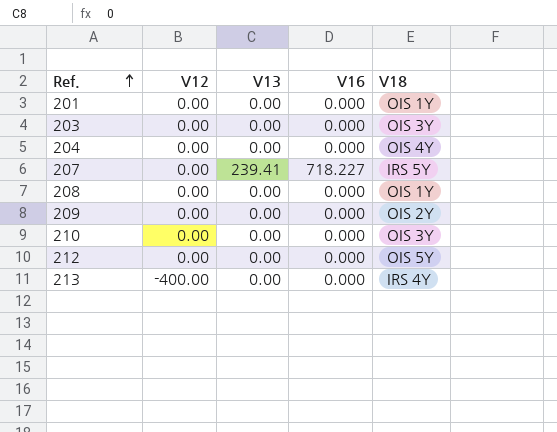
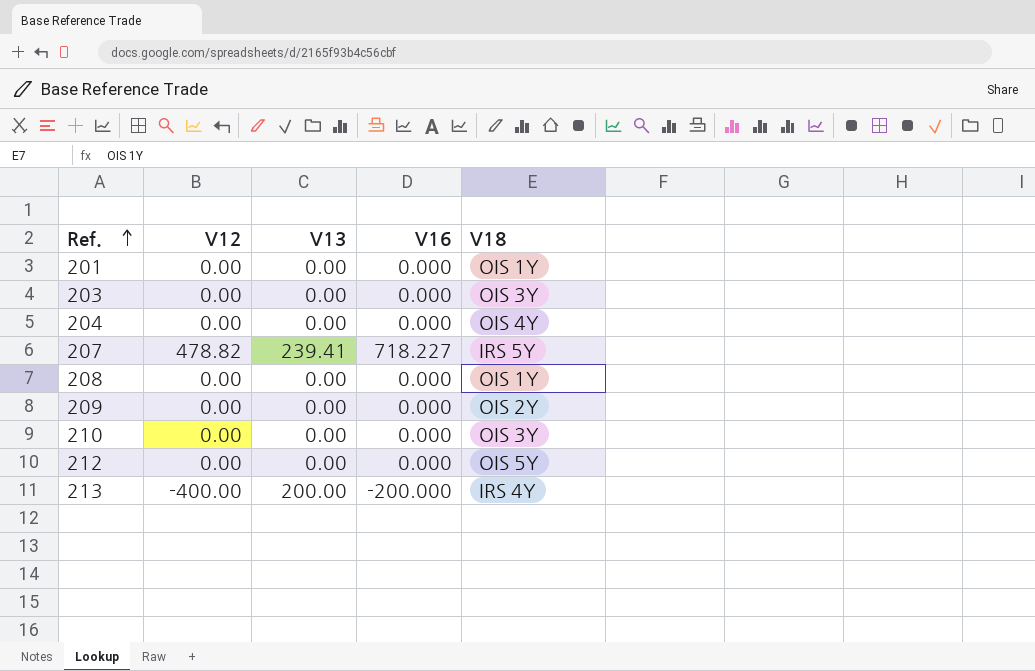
207 | V12: 0.00 -> 478.82
213 | V13: 0.00 -> 200.00
213 | V16: 0.000 -> -200.000

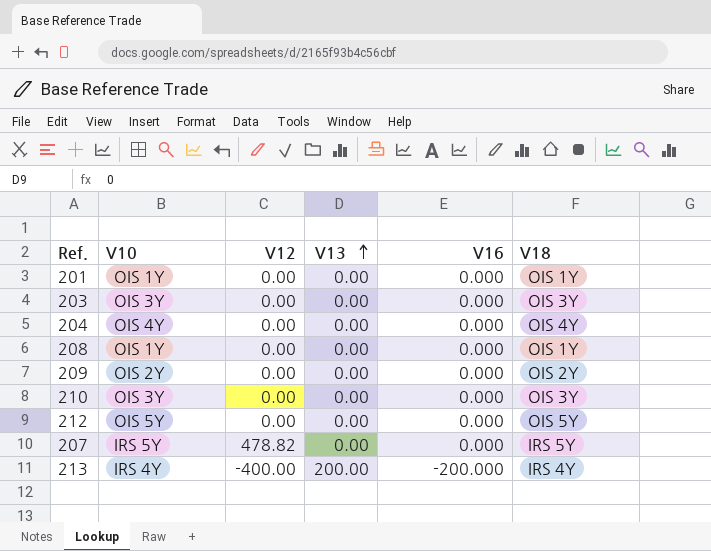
row order: Ref. ascending -> V13 ascending
column V10 | position: none -> 2
207 | V13: 239.41 -> 0.00
207 | V16: 718.227 -> 0.000

